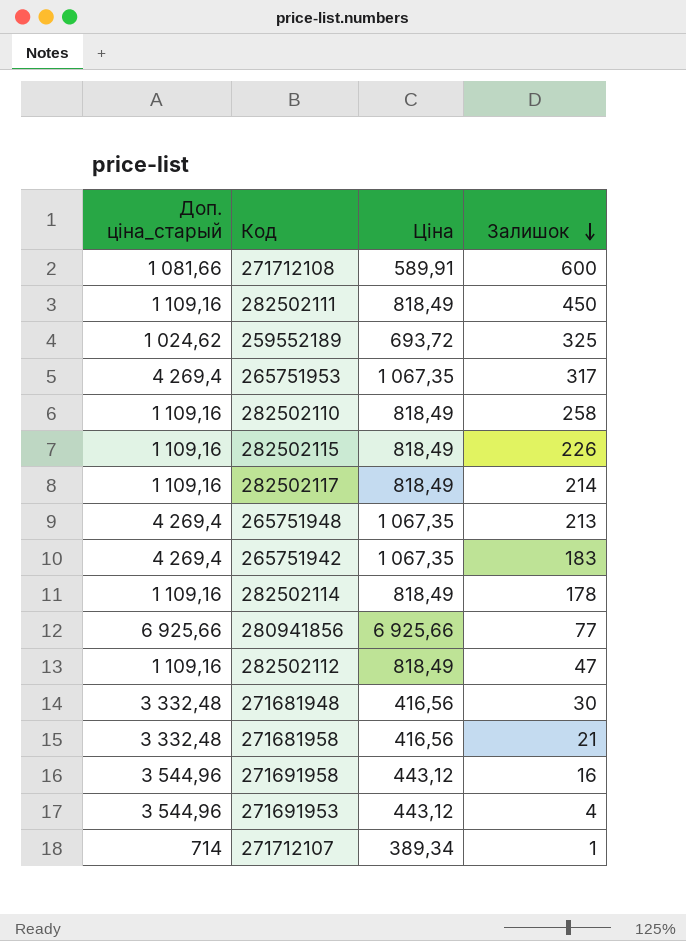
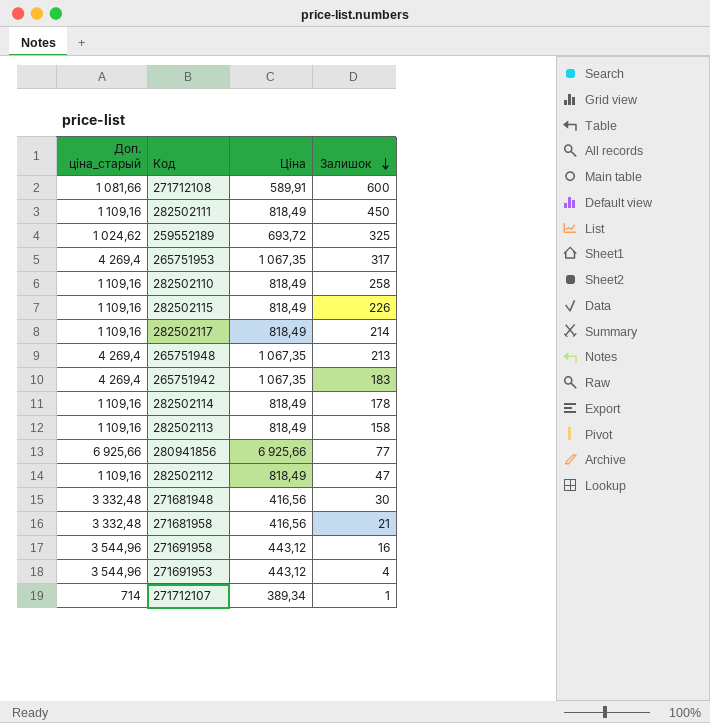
row 282502113: none -> 1 109,16 | 818,49 | 158

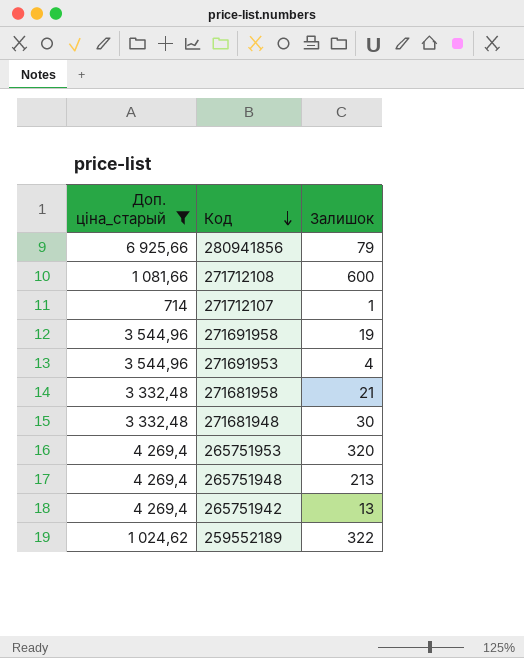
filter: none -> Доп. ціна_старый != 1 109,16
row order: Залишок descending -> Код descending
column Ціна | position: 3 -> none
280941856 | Залишок: 77 -> 79
271691958 | Залишок: 16 -> 19
265751953 | Залишок: 317 -> 320
265751942 | Залишок: 183 -> 13
259552189 | Залишок: 325 -> 322

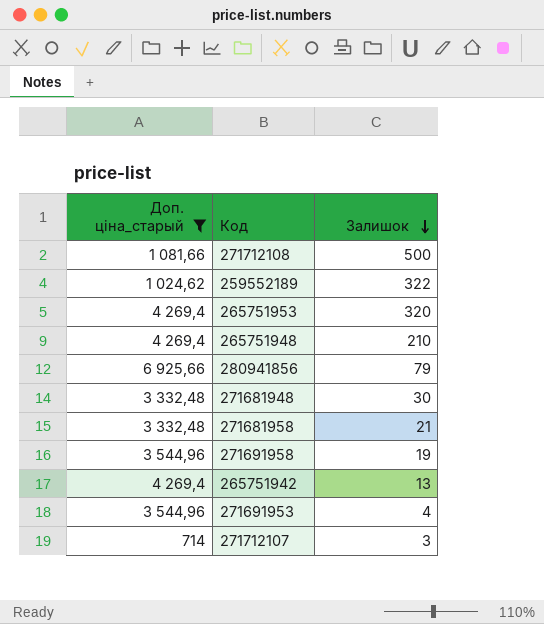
row order: Код descending -> Залишок descending
271712108 | Залишок: 600 -> 500
265751948 | Залишок: 213 -> 210
271712107 | Залишок: 1 -> 3

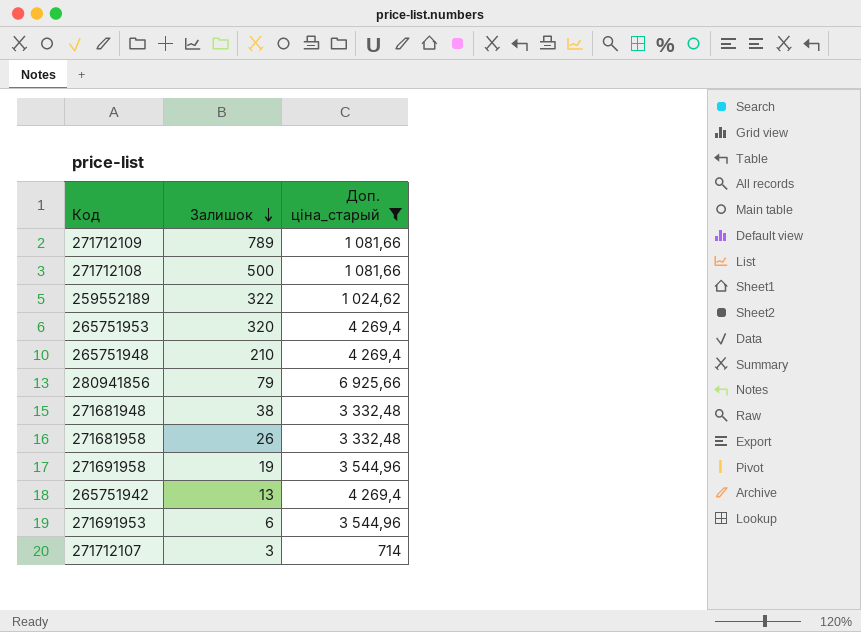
column Доп. ціна_старый | position: 1 -> 3
row 271712109: none -> 789 | 1 081,66
271681948 | Залишок: 30 -> 38
271681958 | Залишок: 21 -> 26
271691953 | Залишок: 4 -> 6

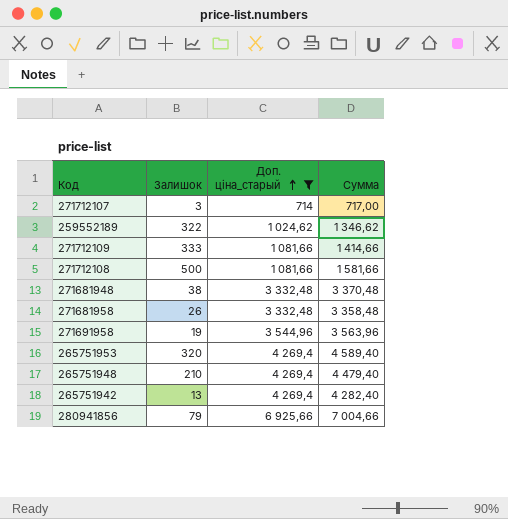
row order: Залишок descending -> Доп. ціна_старый ascending
column Сумма | formula: none -> [Залишок] + [Доп. ціна_старый]
row 271691953: 6 | 3 544,96 -> none
271712109 | Залишок: 789 -> 333

